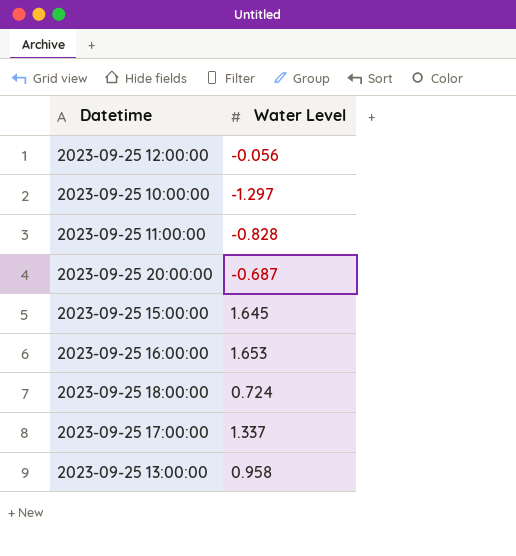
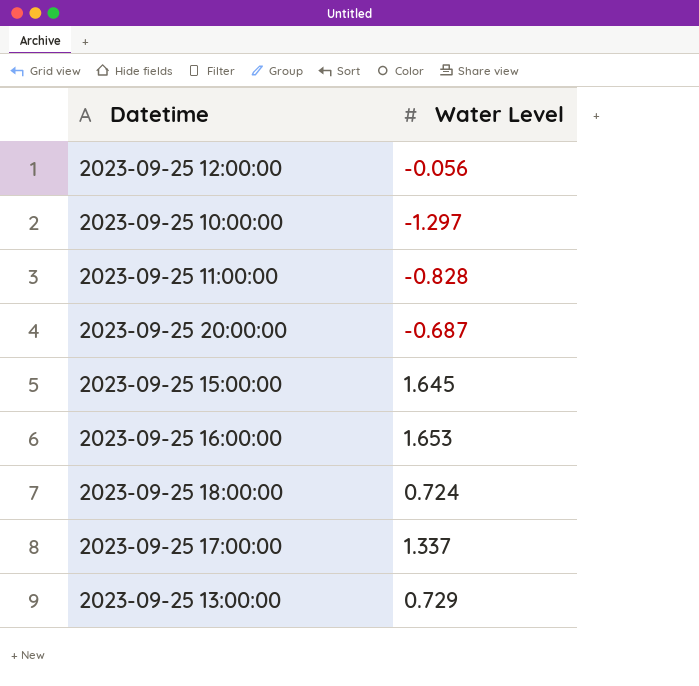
2023-09-25 13:00:00 | Water Level: 0.958 -> 0.729

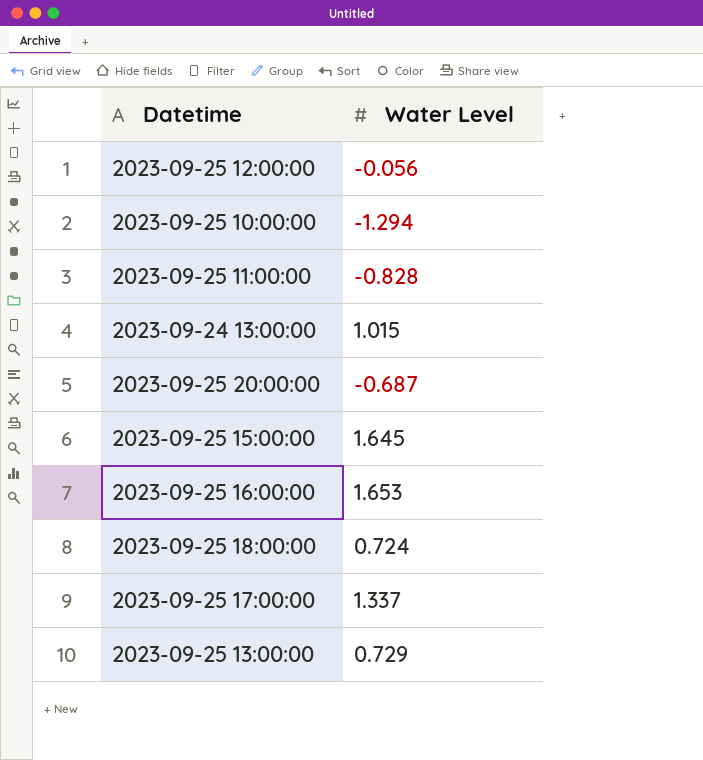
2023-09-25 10:00:00 | Water Level: -1.297 -> -1.294
row 2023-09-24 13:00:00: none -> 1.015

